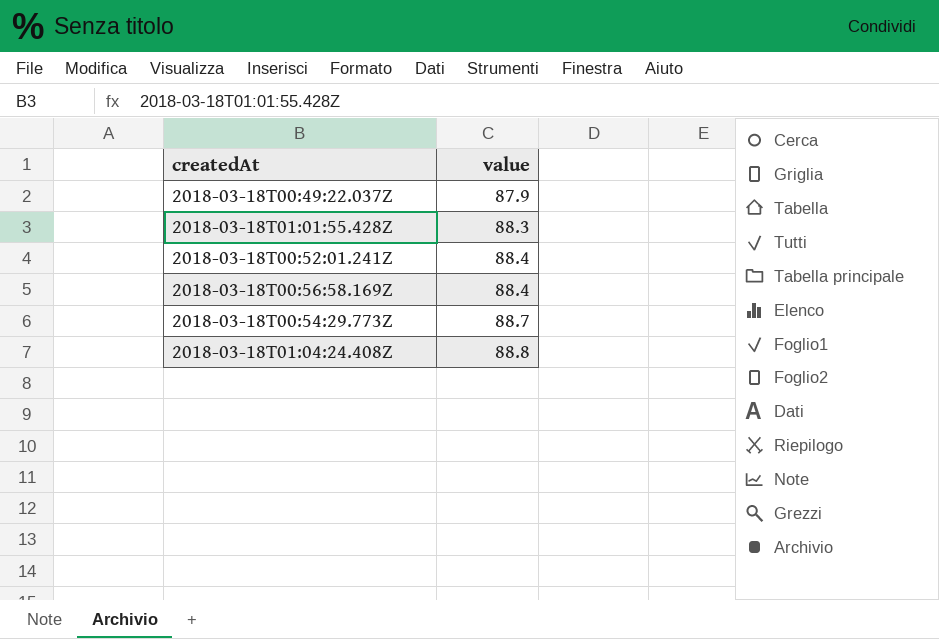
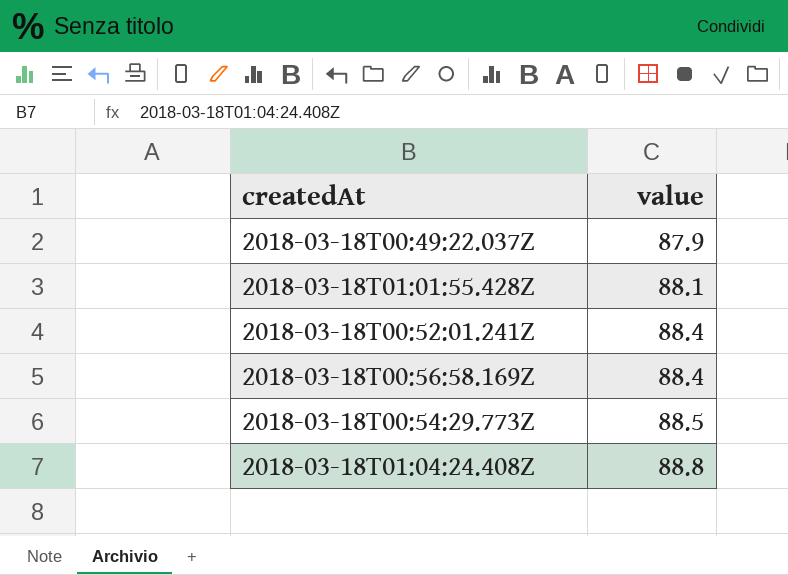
2018-03-18T01:01:55.428Z | value: 88.3 -> 88.1
2018-03-18T00:54:29.773Z | value: 88.7 -> 88.5

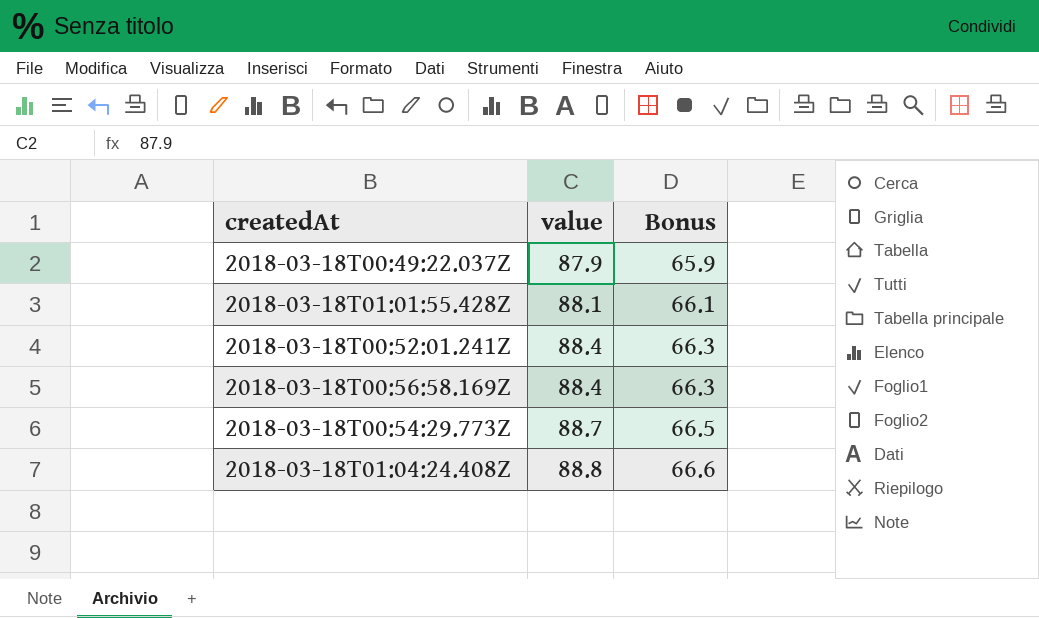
column Bonus | formula: none -> [value] * 0.75
2018-03-18T00:54:29.773Z | value: 88.5 -> 88.7

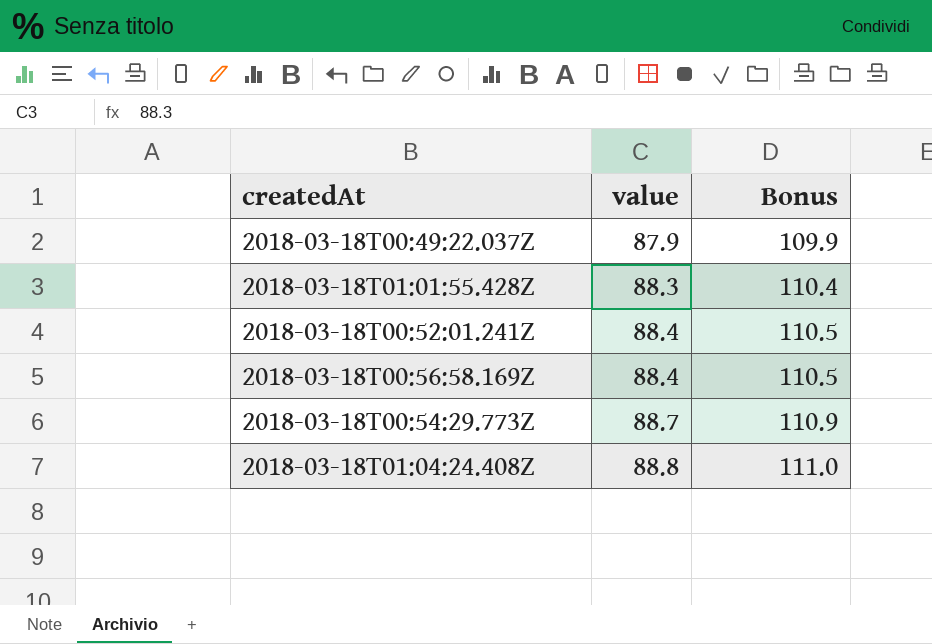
column Bonus | formula: [value] * 0.75 -> [value] * 1.25
2018-03-18T01:01:55.428Z | value: 88.1 -> 88.3

